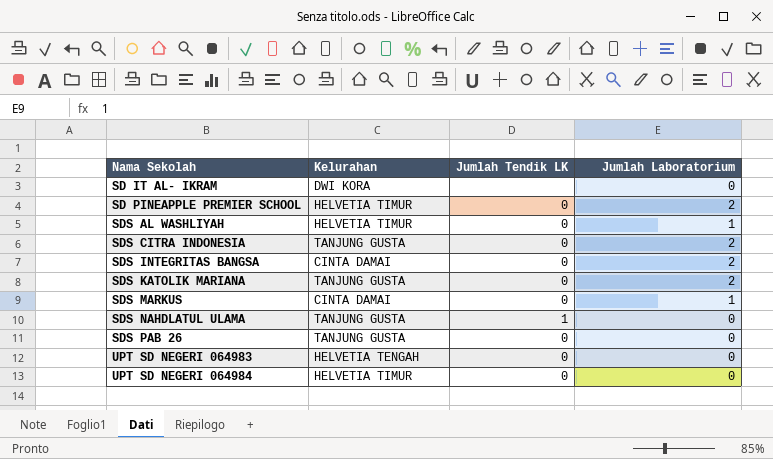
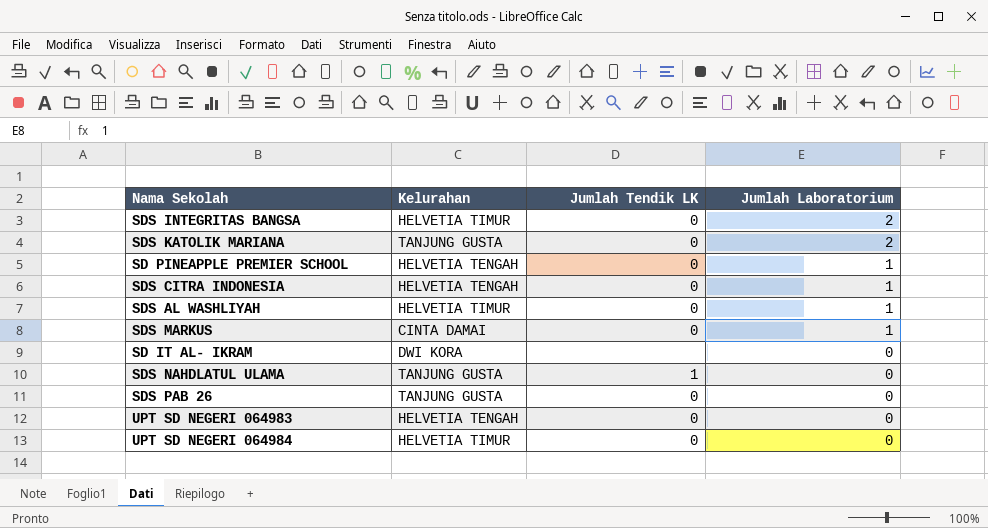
row order: Nama Sekolah ascending -> Jumlah Laboratorium descending
SDS INTEGRITAS BANGSA | Kelurahan: CINTA DAMAI -> HELVETIA TIMUR
SD PINEAPPLE PREMIER SCHOOL | Kelurahan: HELVETIA TIMUR -> HELVETIA TENGAH
SD PINEAPPLE PREMIER SCHOOL | Jumlah Laboratorium: 2 -> 1
SDS CITRA INDONESIA | Kelurahan: TANJUNG GUSTA -> HELVETIA TENGAH
SDS CITRA INDONESIA | Jumlah Laboratorium: 2 -> 1

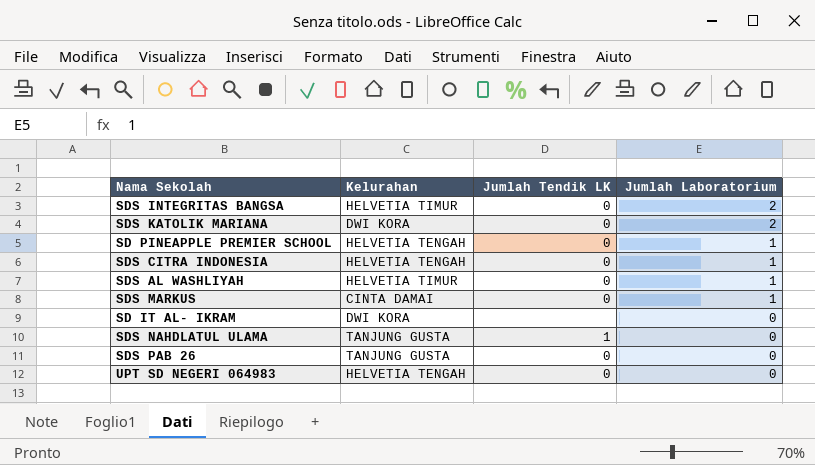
row UPT SD NEGERI 064984: HELVETIA TIMUR | 0 | 0 -> none
SDS KATOLIK MARIANA | Kelurahan: TANJUNG GUSTA -> DWI KORA

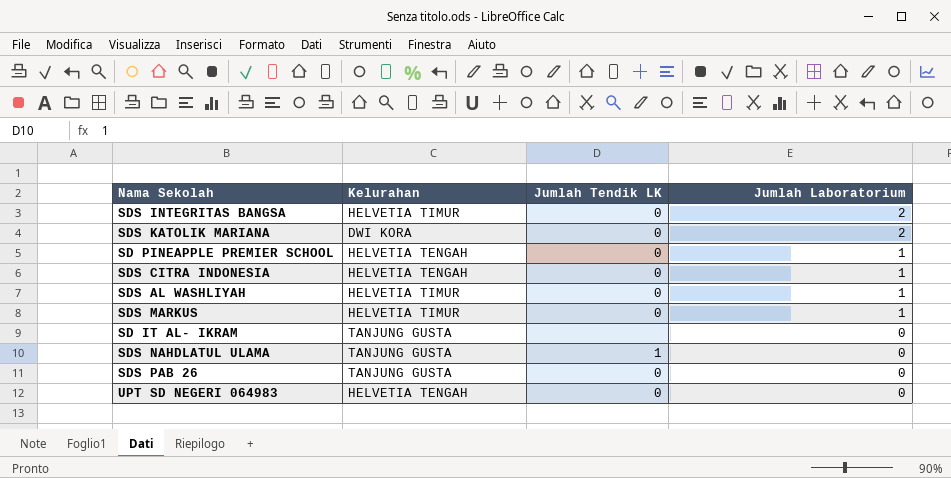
SDS MARKUS | Kelurahan: CINTA DAMAI -> HELVETIA TIMUR
SD IT AL- IKRAM | Kelurahan: DWI KORA -> TANJUNG GUSTA

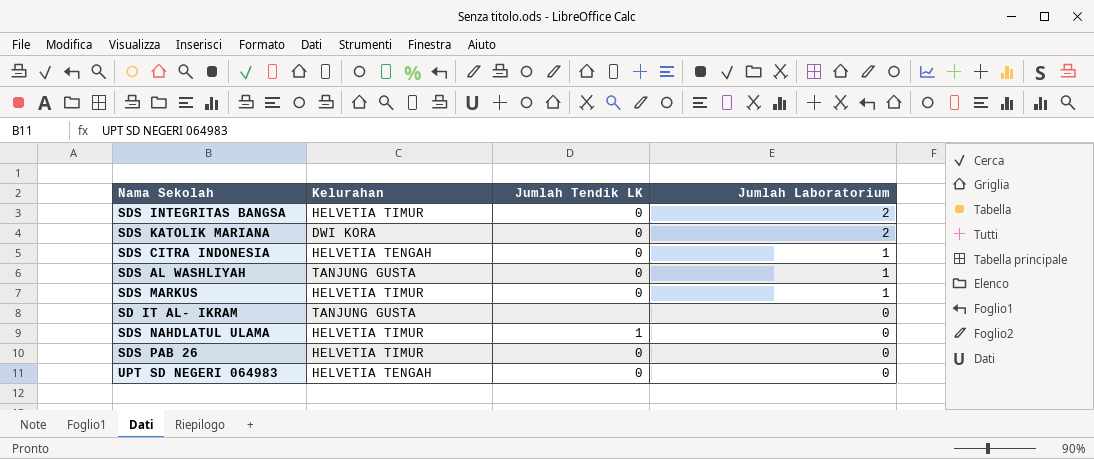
row SD PINEAPPLE PREMIER SCHOOL: HELVETIA TENGAH | 0 | 1 -> none
SDS AL WASHLIYAH | Kelurahan: HELVETIA TIMUR -> TANJUNG GUSTA
SDS NAHDLATUL ULAMA | Kelurahan: TANJUNG GUSTA -> HELVETIA TIMUR
SDS PAB 26 | Kelurahan: TANJUNG GUSTA -> HELVETIA TIMUR

